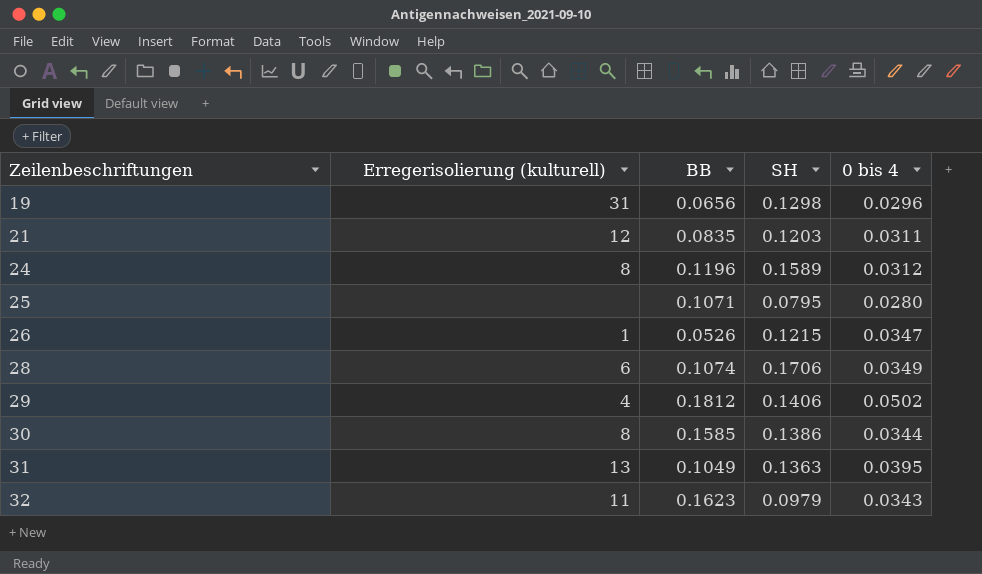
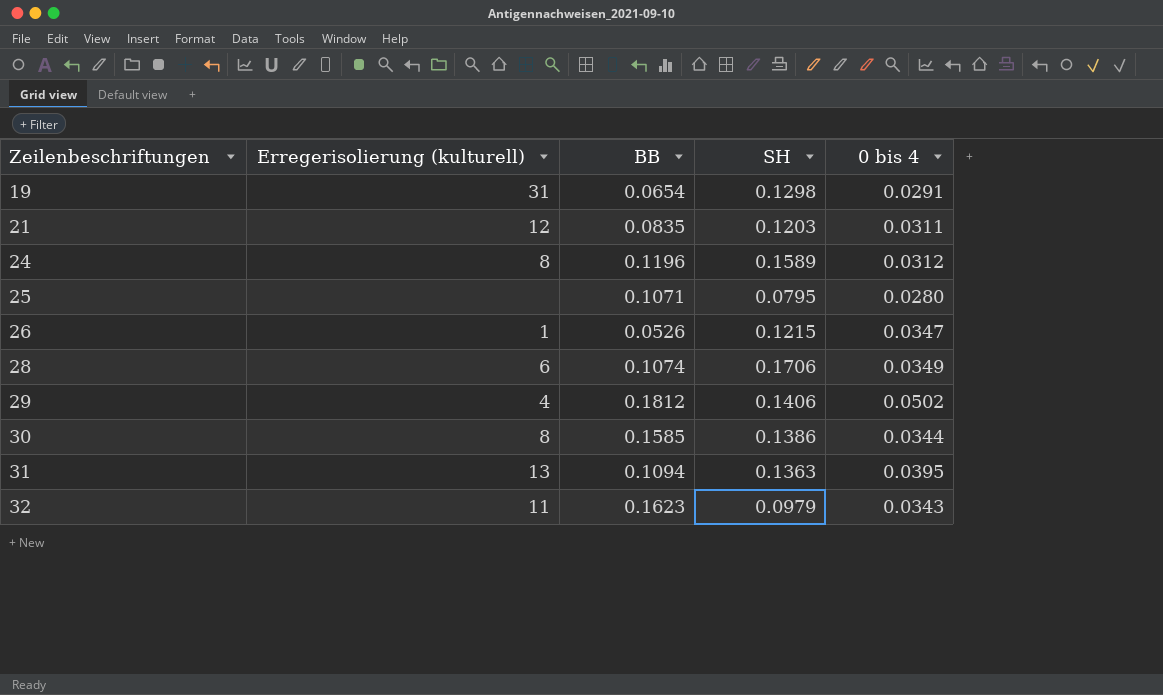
19 | BB: 0.0656 -> 0.0654
19 | 0 bis 4: 0.0296 -> 0.0291
31 | BB: 0.1049 -> 0.1094

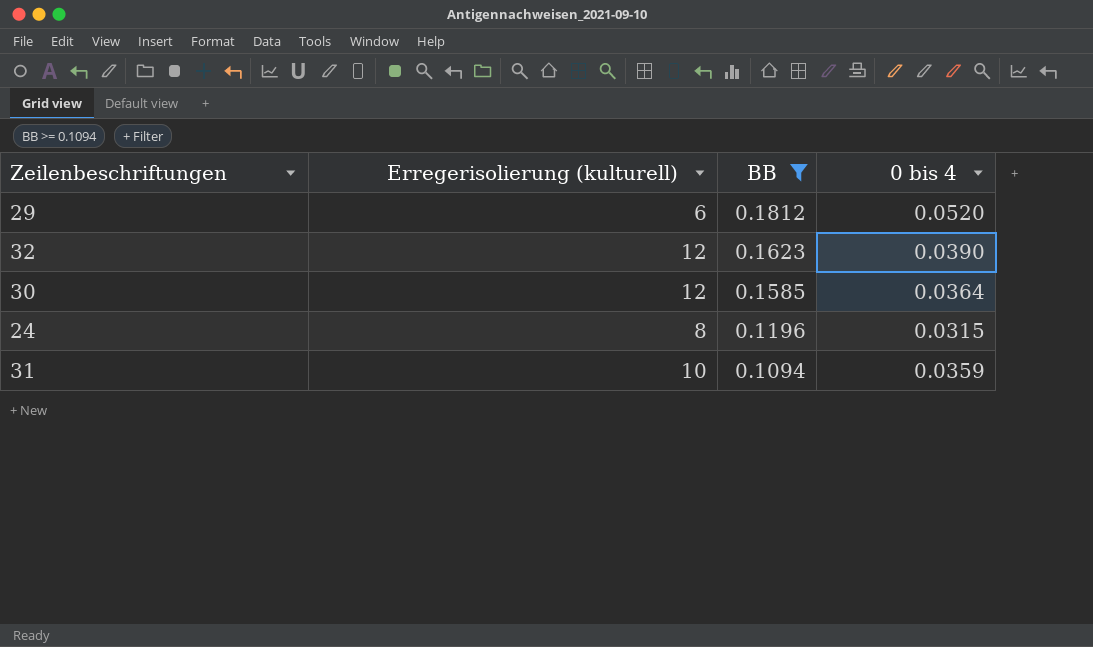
filter: none -> BB >= 0.1094
row order: Zeilenbeschriftungen ascending -> BB descending
column SH | position: 4 -> none
29 | Erregerisolierung (kulturell): 4 -> 6
29 | 0 bis 4: 0.0502 -> 0.0520
32 | Erregerisolierung (kulturell): 11 -> 12
32 | 0 bis 4: 0.0343 -> 0.0390
30 | Erregerisolierung (kulturell): 8 -> 12
30 | 0 bis 4: 0.0344 -> 0.0364
24 | 0 bis 4: 0.0312 -> 0.0315
31 | Erregerisolierung (kulturell): 13 -> 10
31 | 0 bis 4: 0.0395 -> 0.0359

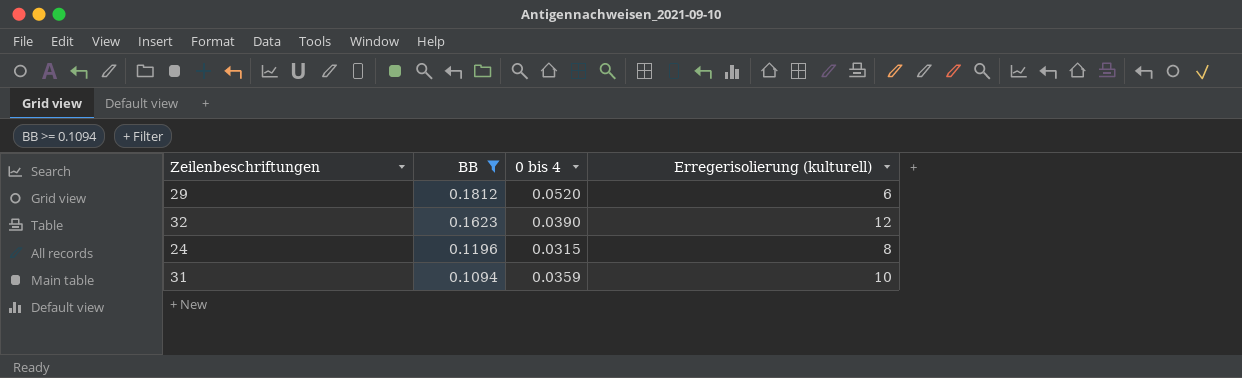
column Erregerisolierung (kulturell) | position: 2 -> 4
row 30: 12 | 0.1585 | 0.0364 -> none

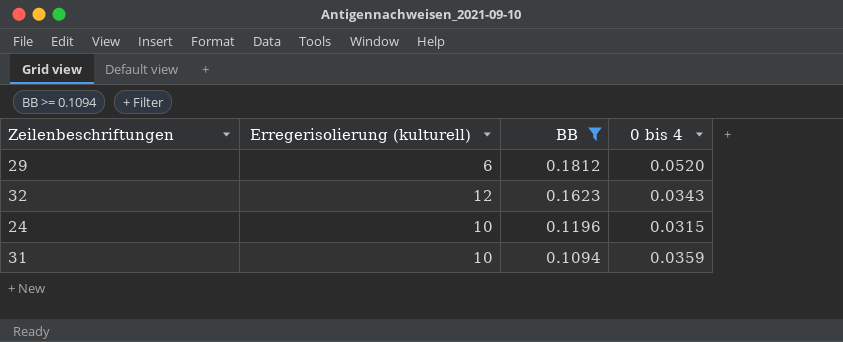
column Erregerisolierung (kulturell) | position: 4 -> 2
32 | 0 bis 4: 0.0390 -> 0.0343
24 | Erregerisolierung (kulturell): 8 -> 10

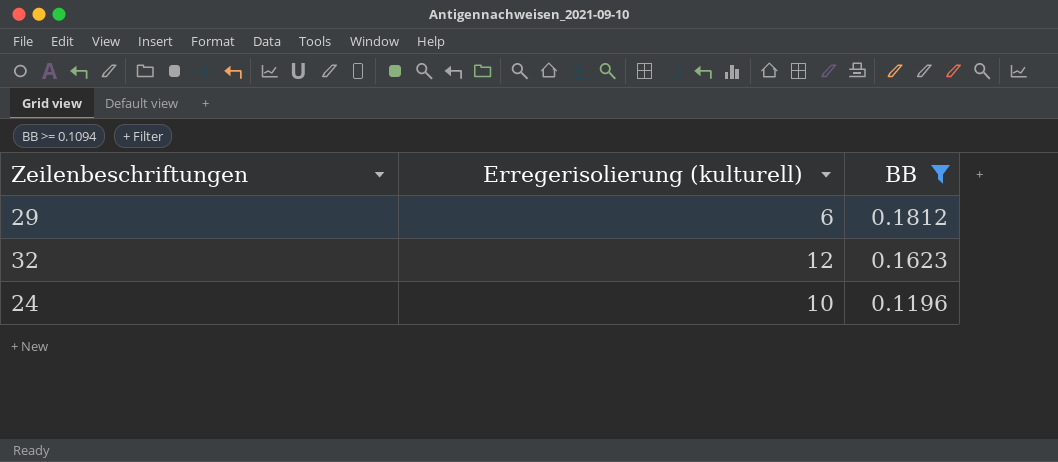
column 0 bis 4 | position: 4 -> none
row 31: 10 | 0.1094 | 0.0359 -> none

